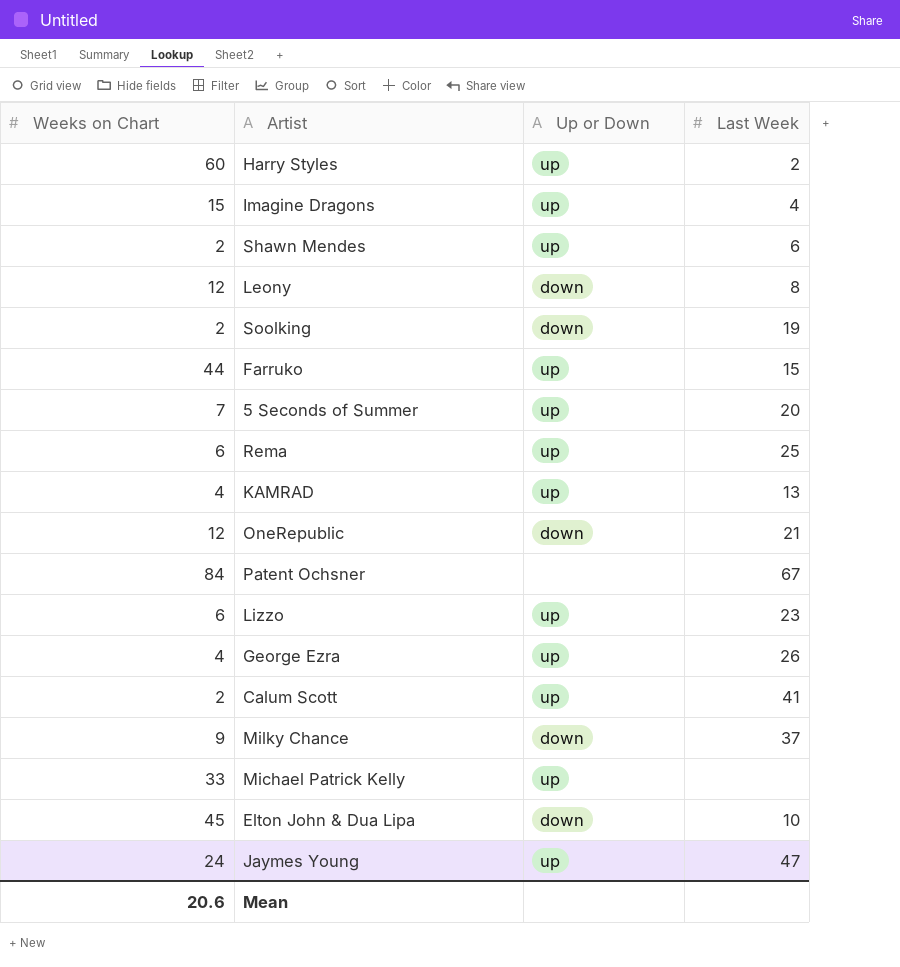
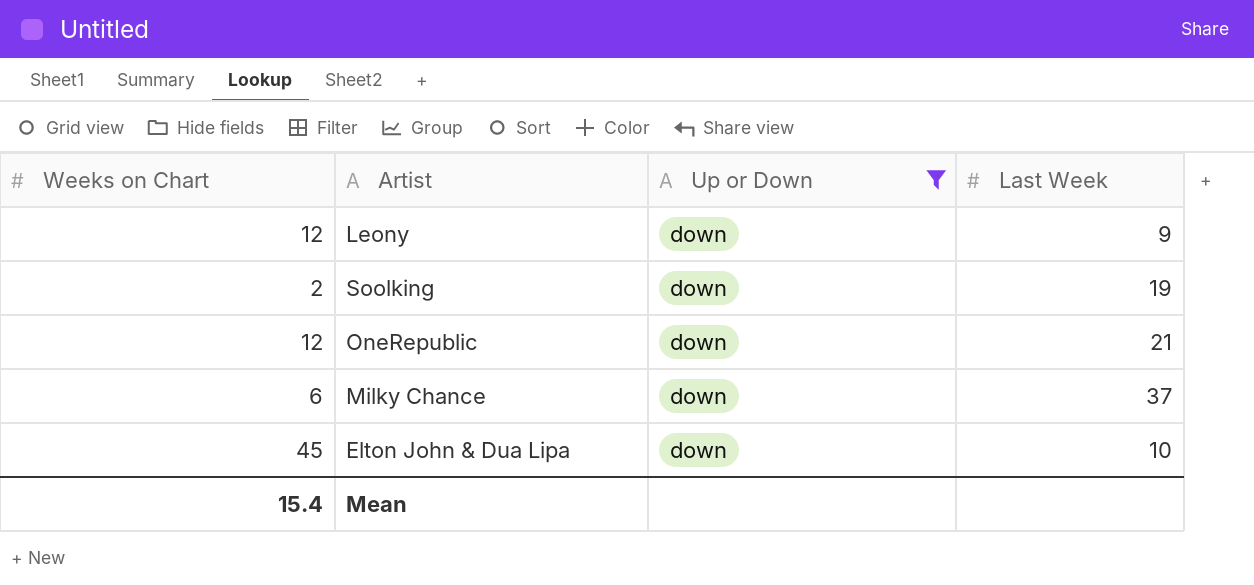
filter: none -> Up or Down = down
Leony | Last Week: 8 -> 9
Milky Chance | Weeks on Chart: 9 -> 6
Mean | Weeks on Chart: 20.6 -> 15.4

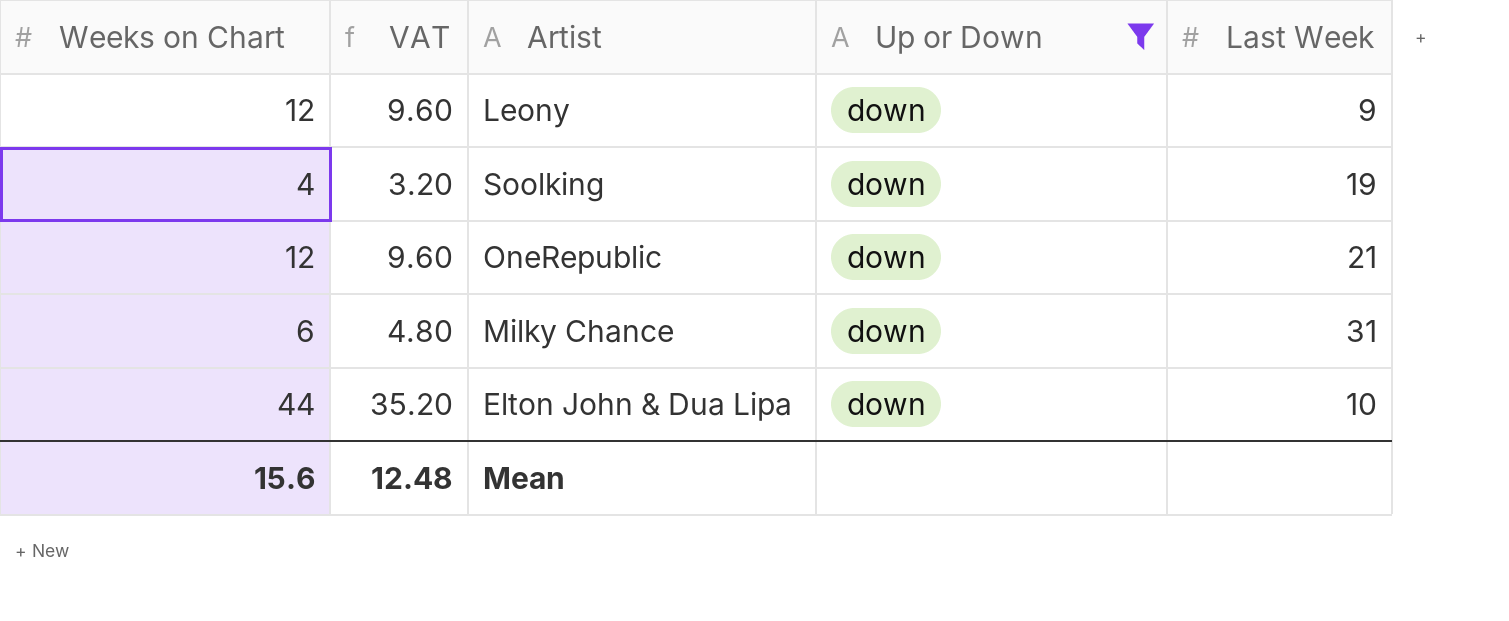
column VAT | formula: none -> [Weeks on Chart] * 0.8
Soolking | Weeks on Chart: 2 -> 4
Milky Chance | Last Week: 37 -> 31
Elton John & Dua Lipa | Weeks on Chart: 45 -> 44
Mean | Weeks on Chart: 15.4 -> 15.6

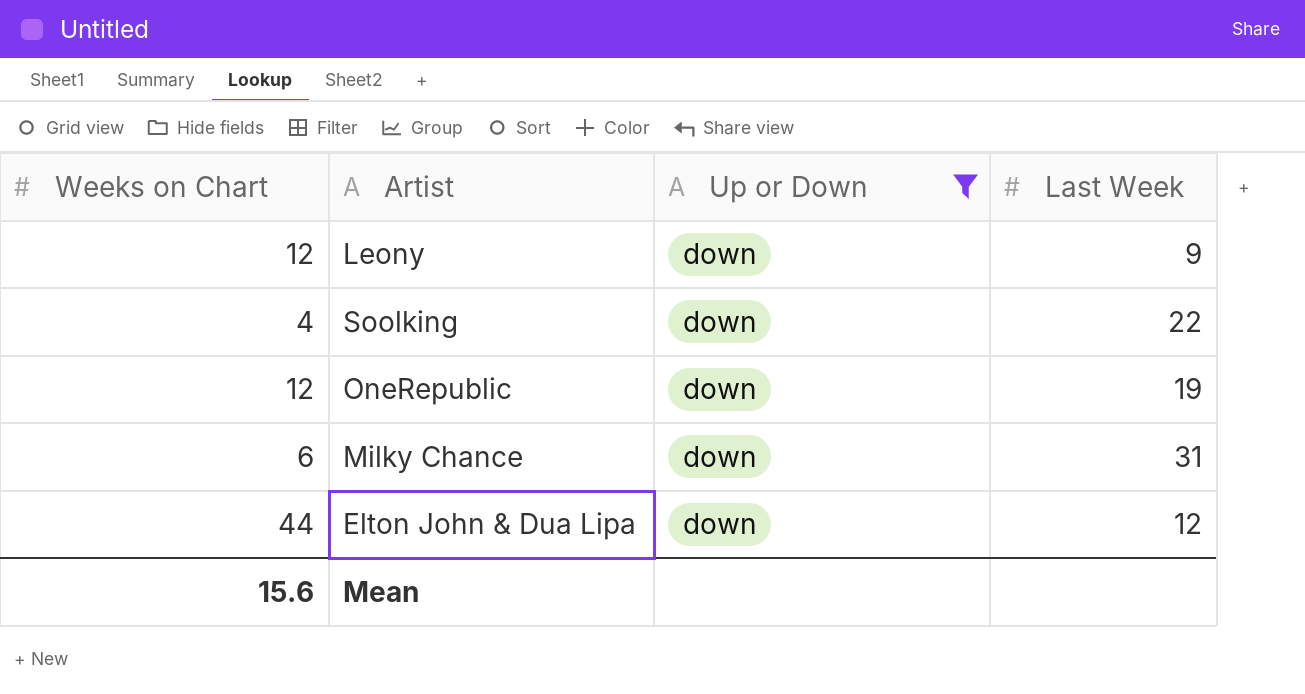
column VAT | formula: [Weeks on Chart] * 0.8 -> none
Soolking | Last Week: 19 -> 22
OneRepublic | Last Week: 21 -> 19
Elton John & Dua Lipa | Last Week: 10 -> 12

